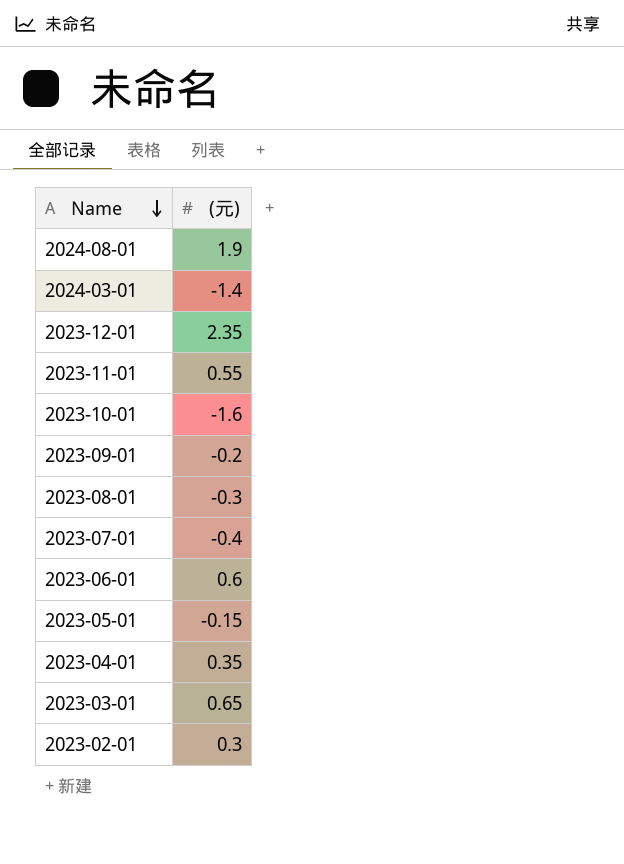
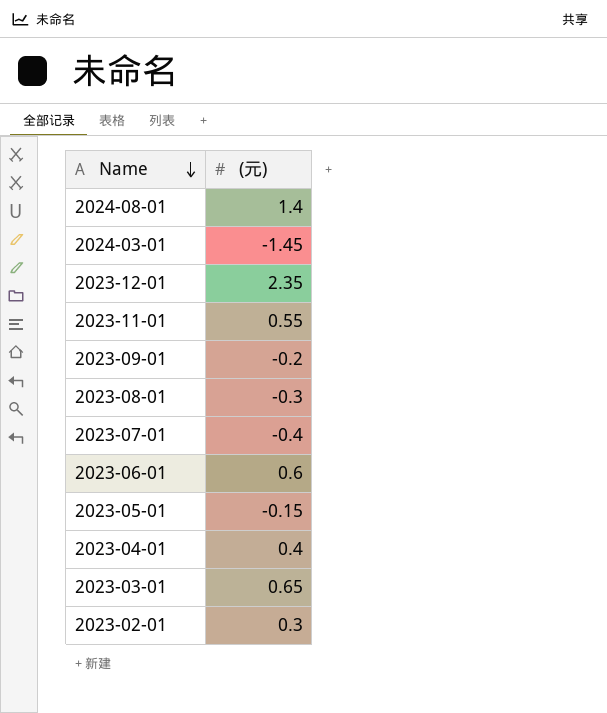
row 2023-10-01: -1.6 -> none
2024-08-01 | (元): 1.9 -> 1.4
2024-03-01 | (元): -1.4 -> -1.45
2023-04-01 | (元): 0.35 -> 0.4

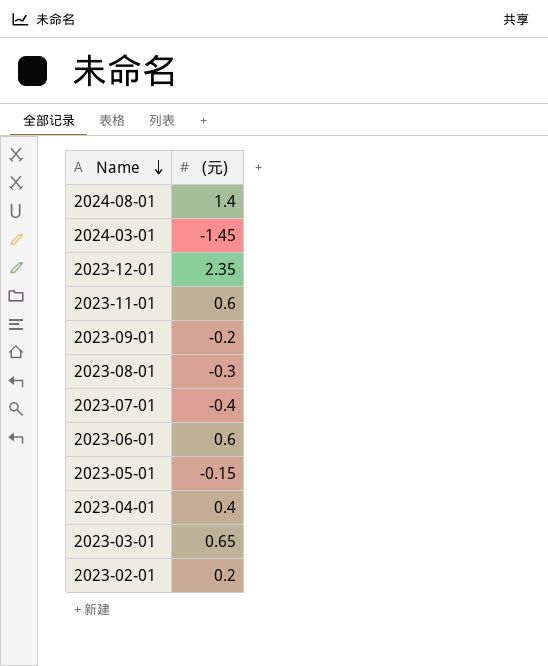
2023-11-01 | (元): 0.55 -> 0.6
2023-02-01 | (元): 0.3 -> 0.2

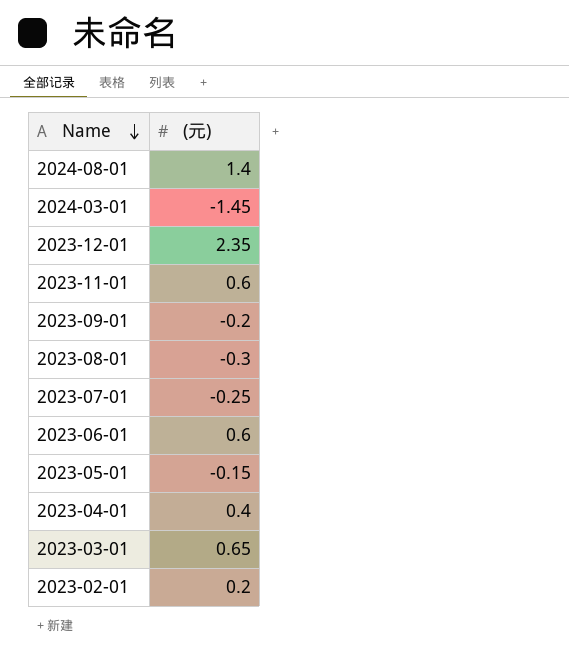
2023-07-01 | (元): -0.4 -> -0.25

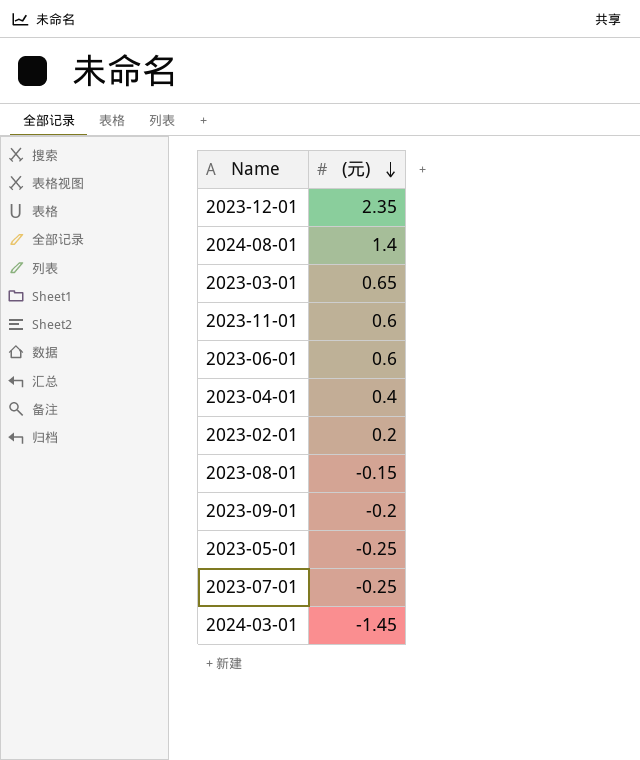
row order: Name descending -> (元) descending
2023-08-01 | (元): -0.3 -> -0.15
2023-05-01 | (元): -0.15 -> -0.25

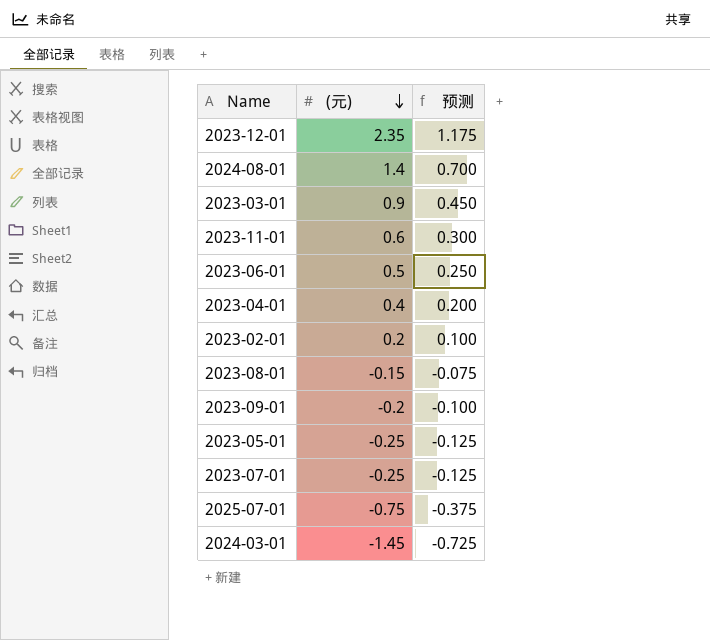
column 预测 | formula: none -> [(元)] * 0.5
2023-03-01 | (元): 0.65 -> 0.9
2023-06-01 | (元): 0.6 -> 0.5
row 2025-07-01: none -> -0.75 | -0.375

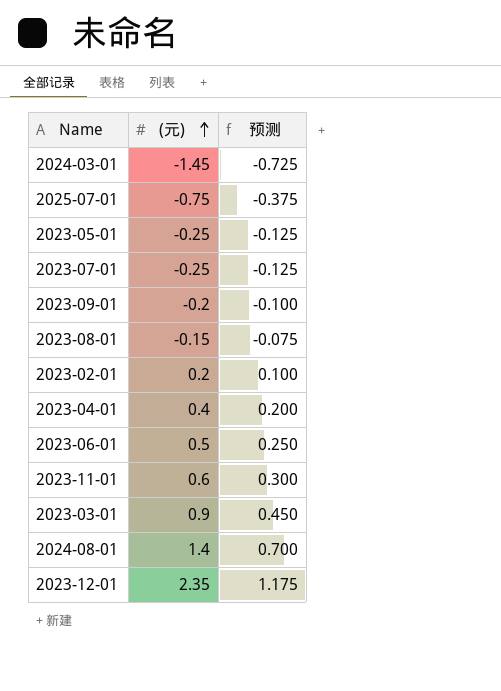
row order: (元) descending -> (元) ascending

